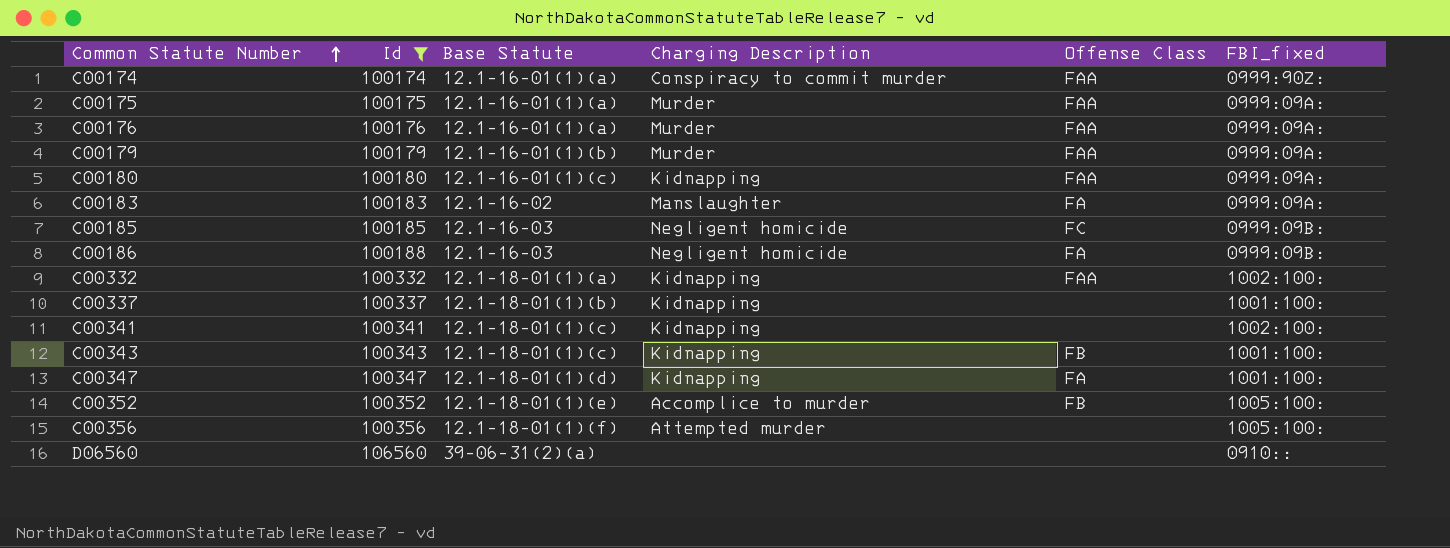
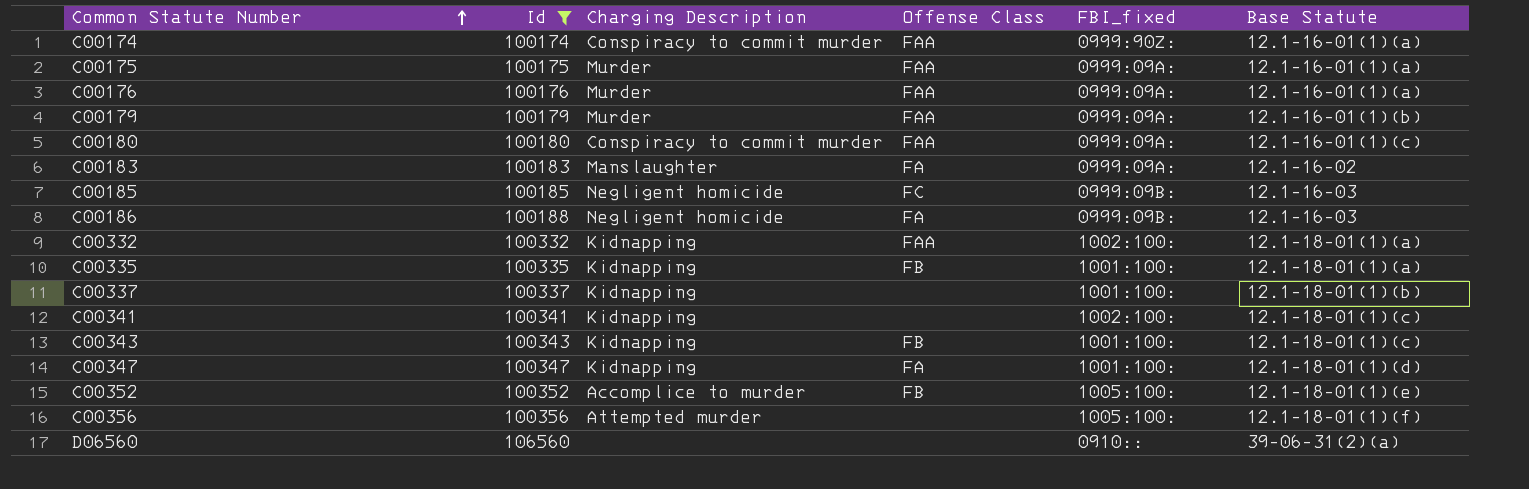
column Base Statute | position: 3 -> 6
C00180 | Charging Description: Kidnapping -> Conspiracy to commit murder
row C00335: none -> 100335 | Kidnapping | FB | 1001:100: | 12.1-18-01(1)(a)

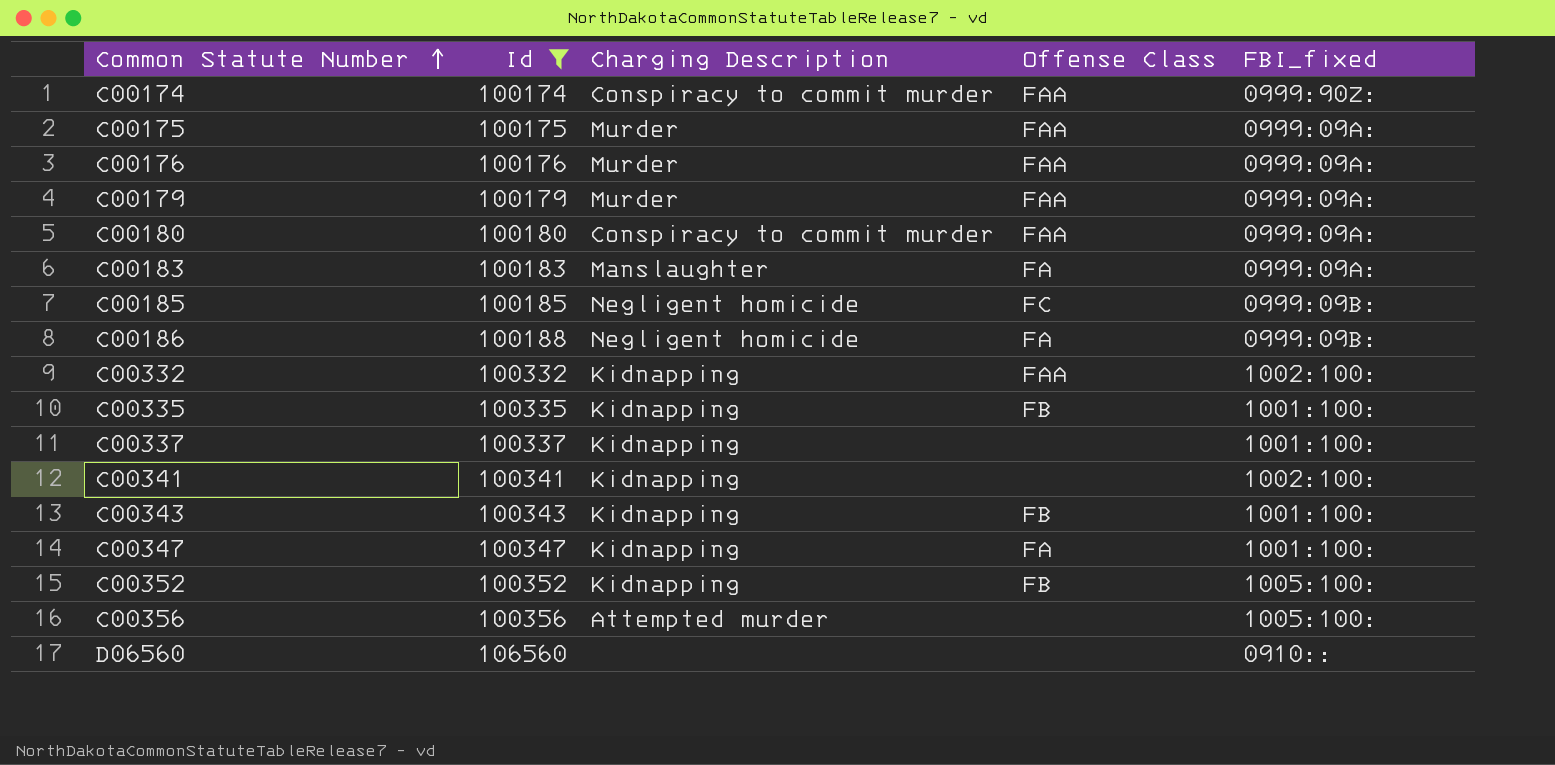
column Base Statute | position: 6 -> none
C00352 | Charging Description: Accomplice to murder -> Kidnapping

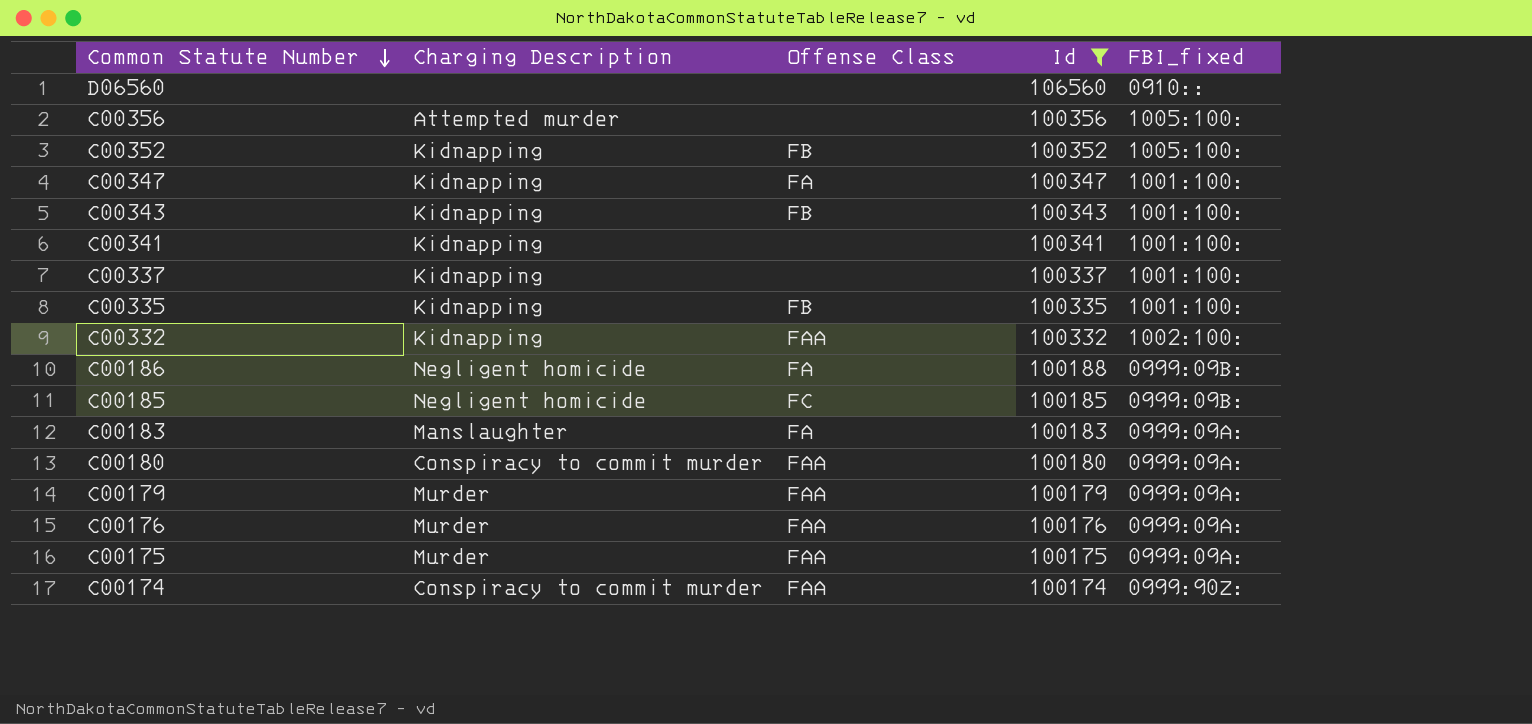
row order: Common Statute Number ascending -> Common Statute Number descending
column Id | position: 2 -> 4
C00341 | FBI_fixed: 1002:100: -> 1001:100:

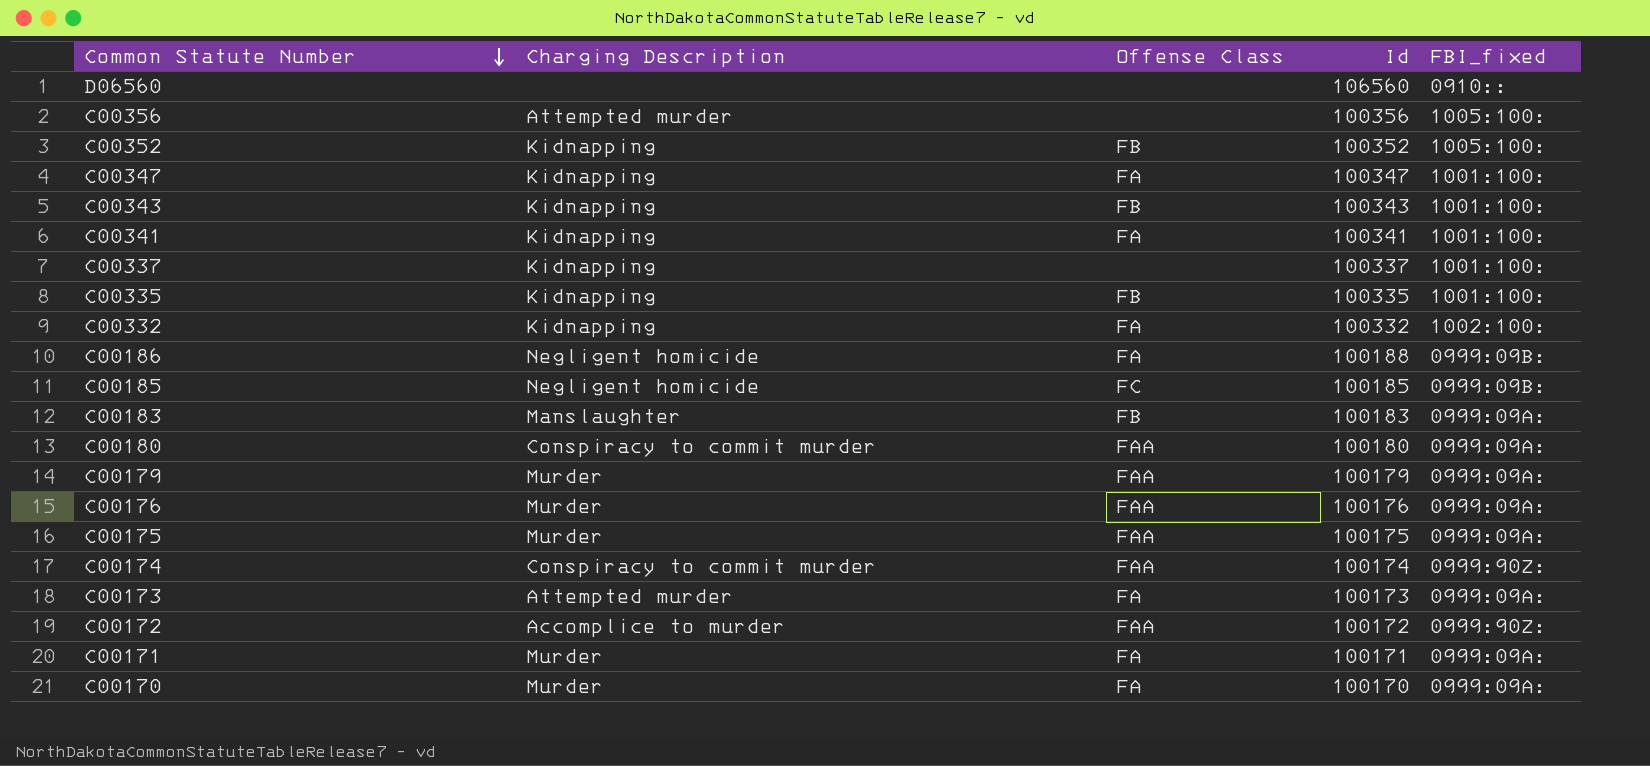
filter: Id >= 100174 -> none
C00341 | Offense Class: none -> FA
C00332 | Offense Class: FAA -> FA
C00183 | Offense Class: FA -> FB

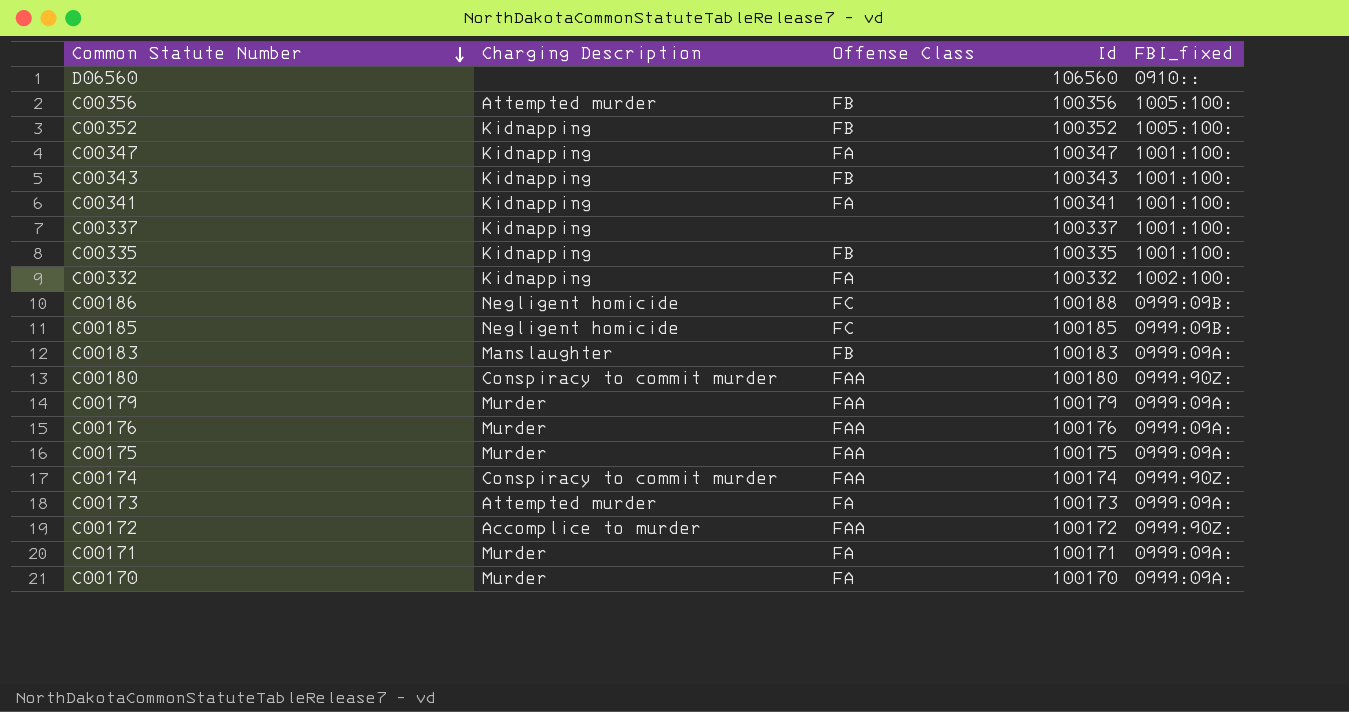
C00356 | Offense Class: none -> FB
C00186 | Offense Class: FA -> FC
C00180 | FBI_fixed: 0999:09A: -> 0999:90Z:

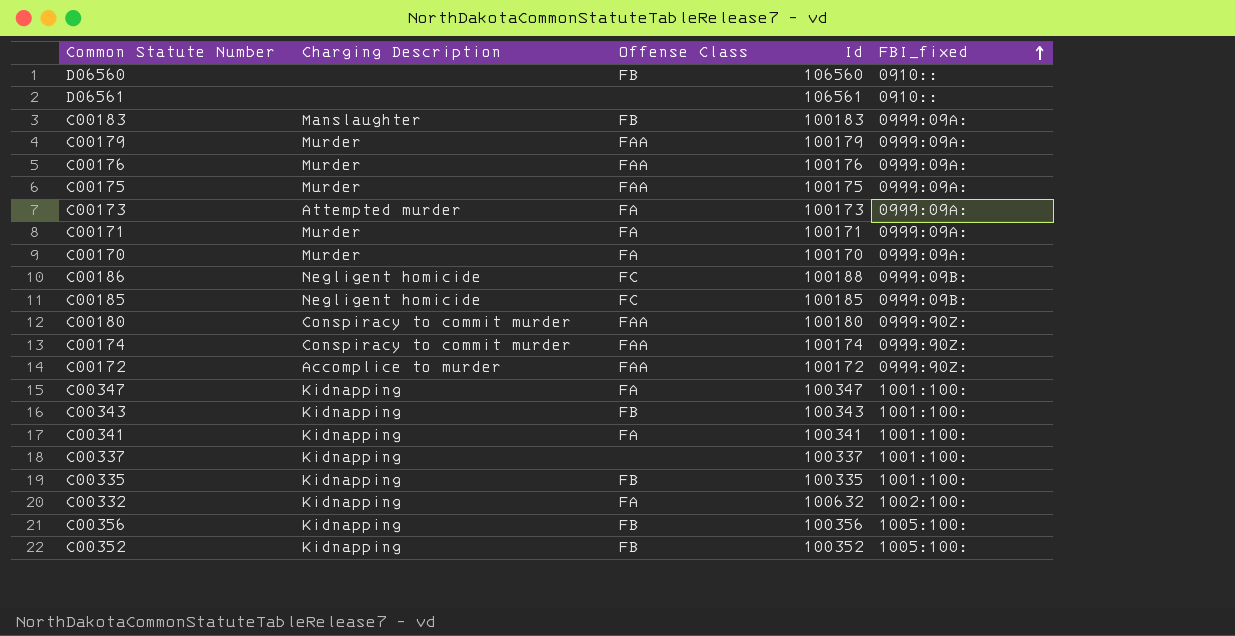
row order: Common Statute Number descending -> FBI_fixed ascending
D06560 | Offense Class: none -> FB
row D06561: none -> none | none | 106561 | 0910::
C00332 | Id: 100332 -> 100632
C00356 | Charging Description: Attempted murder -> Kidnapping

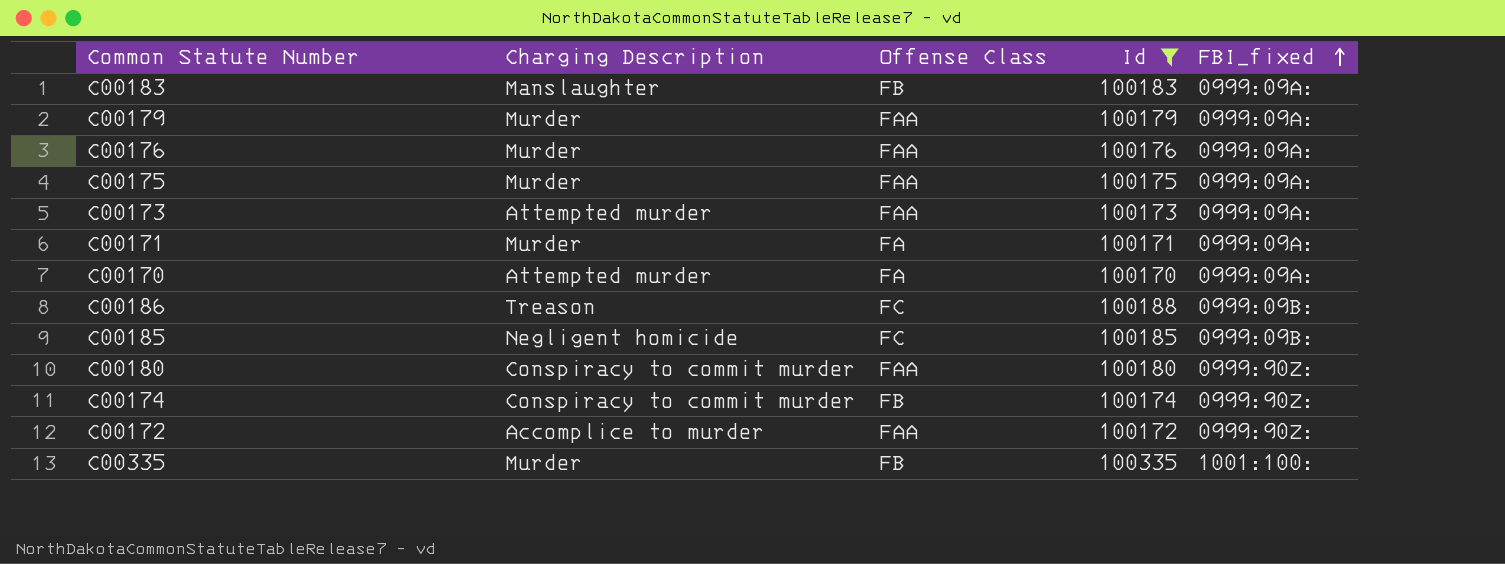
filter: none -> Id <= 100335
C00173 | Offense Class: FA -> FAA
C00170 | Charging Description: Murder -> Attempted murder
C00186 | Charging Description: Negligent homicide -> Treason
C00174 | Offense Class: FAA -> FB
C00335 | Charging Description: Kidnapping -> Murder

